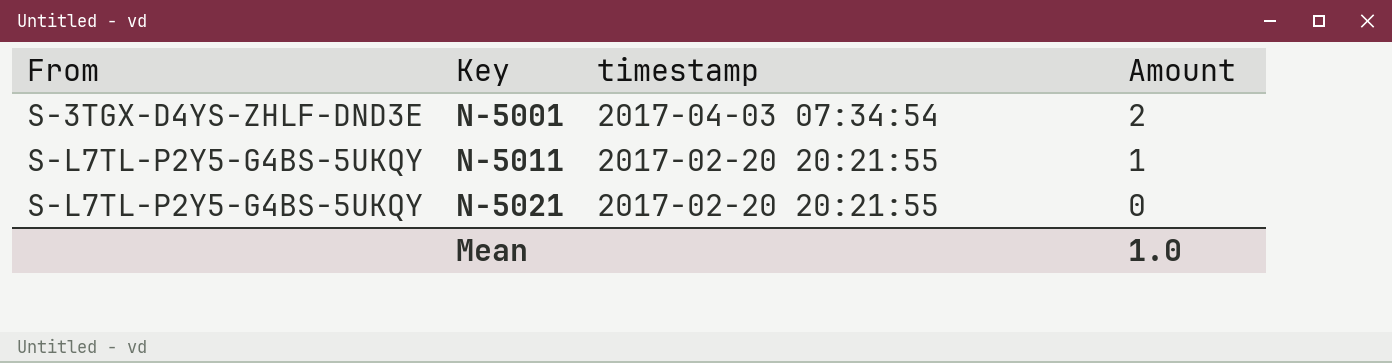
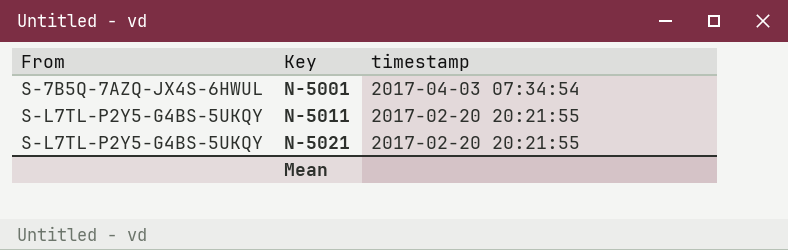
column Amount | position: 4 -> none
N-5001 | From: S-3TGX-D4YS-ZHLF-DND3E -> S-7B5Q-7AZQ-JX4S-6HWUL

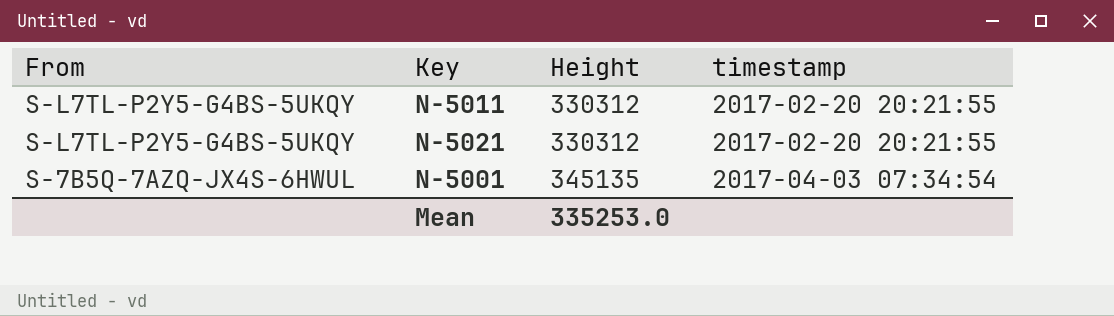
row order: From ascending -> From descending
column Height | position: none -> 3

